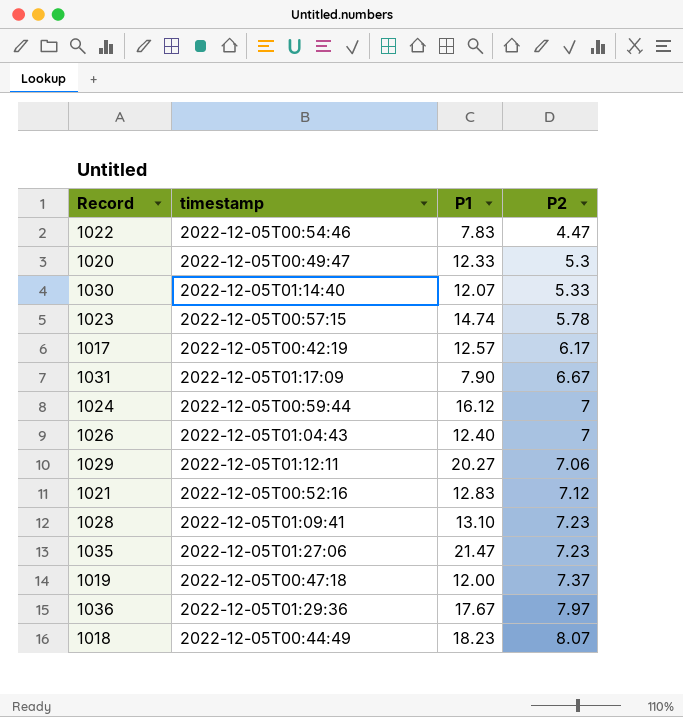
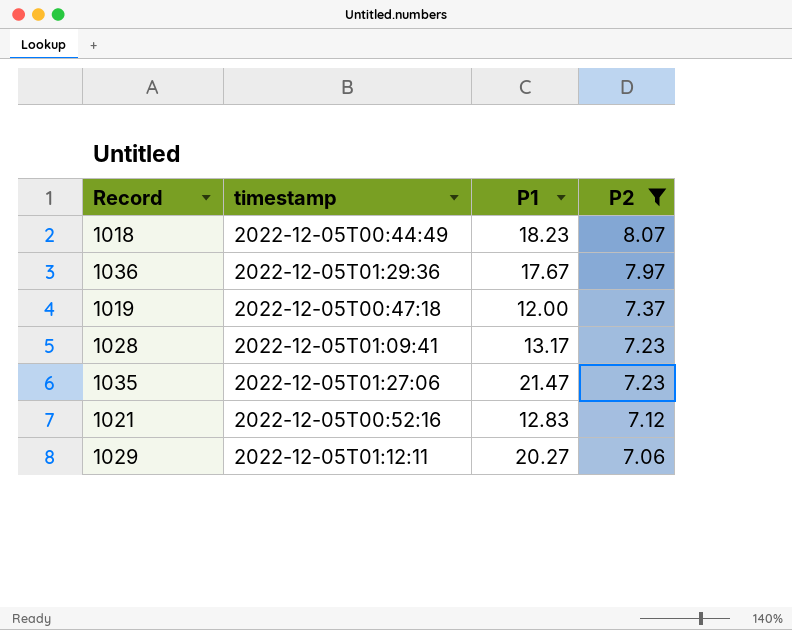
filter: none -> P2 >= 7.06
row order: P2 ascending -> P2 descending
1028 | P1: 13.10 -> 13.17

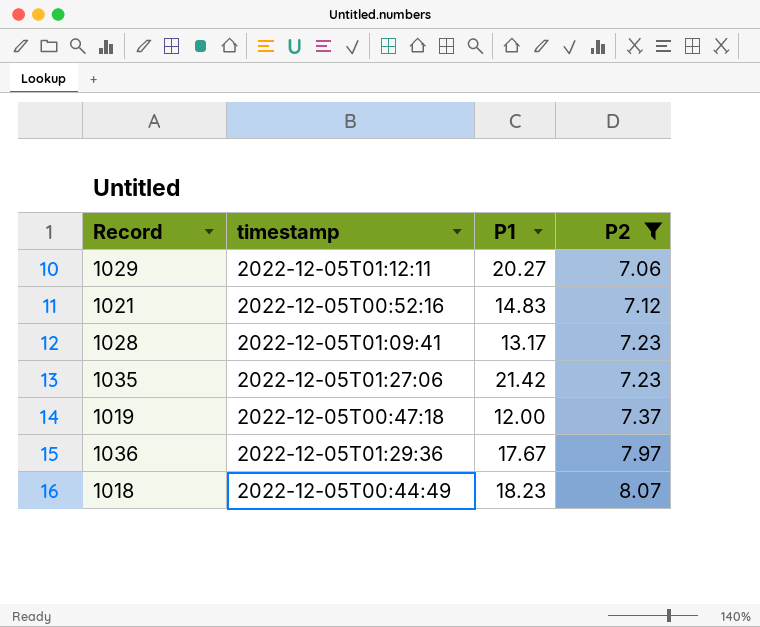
row order: P2 descending -> P2 ascending
1021 | P1: 12.83 -> 14.83
1035 | P1: 21.47 -> 21.42

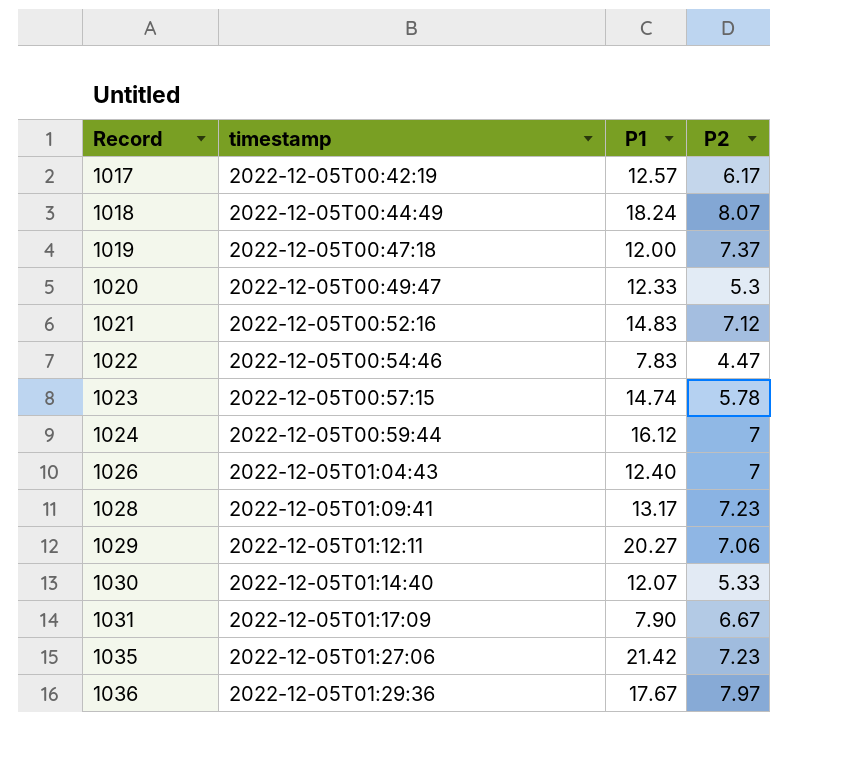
filter: P2 >= 7.06 -> none
row order: P2 ascending -> Record ascending
1018 | P1: 18.23 -> 18.24

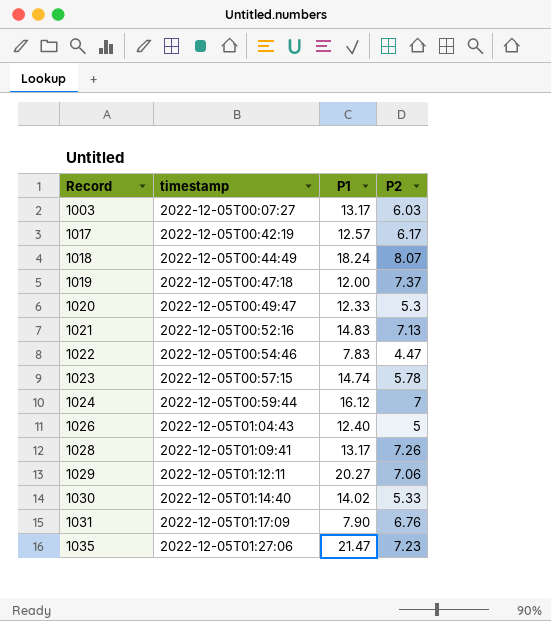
row 1036: 2022-12-05T01:29:36 | 17.67 | 7.97 -> none
row 1003: none -> 2022-12-05T00:07:27 | 13.17 | 6.03
1021 | P2: 7.12 -> 7.13
1026 | P2: 7 -> 5
1028 | P2: 7.23 -> 7.26
1030 | P1: 12.07 -> 14.02
1031 | P2: 6.67 -> 6.76
1035 | P1: 21.42 -> 21.47

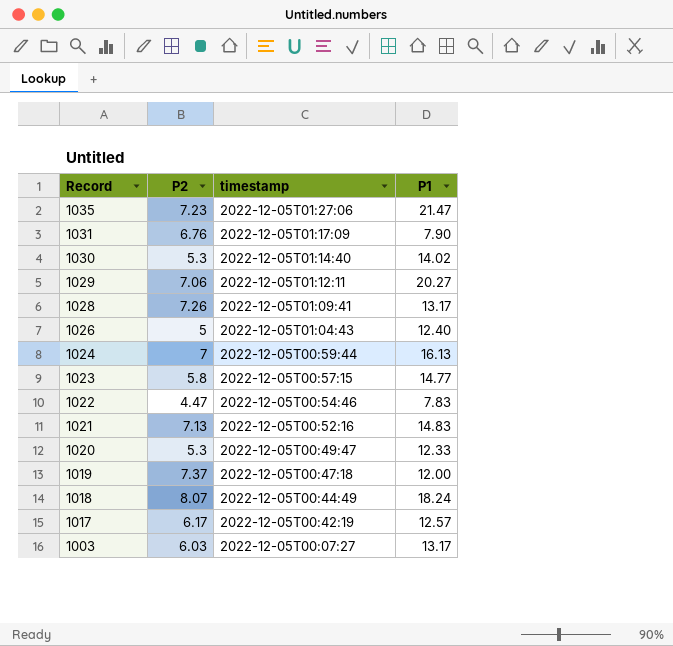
row order: Record ascending -> Record descending
column P2 | position: 4 -> 2
1030 | P2: 5.33 -> 5.3
1024 | P1: 16.12 -> 16.13
1023 | P2: 5.78 -> 5.8
1023 | P1: 14.74 -> 14.77

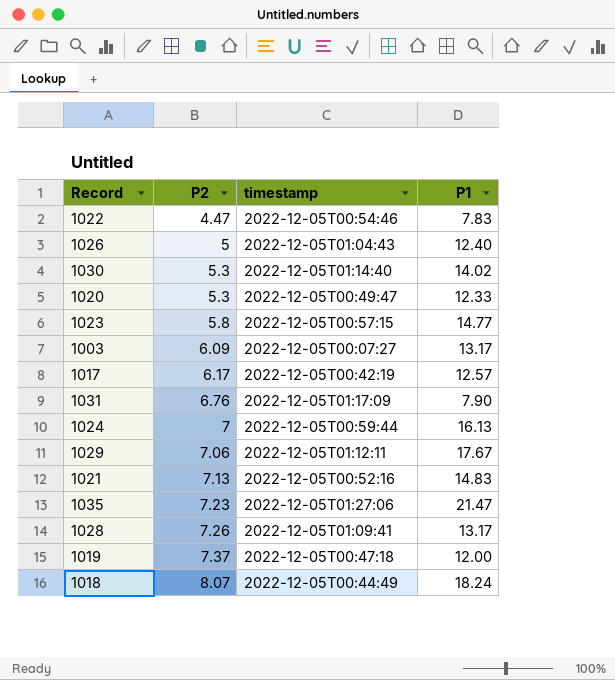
row order: Record descending -> P2 ascending
1003 | P2: 6.03 -> 6.09
1029 | P1: 20.27 -> 17.67

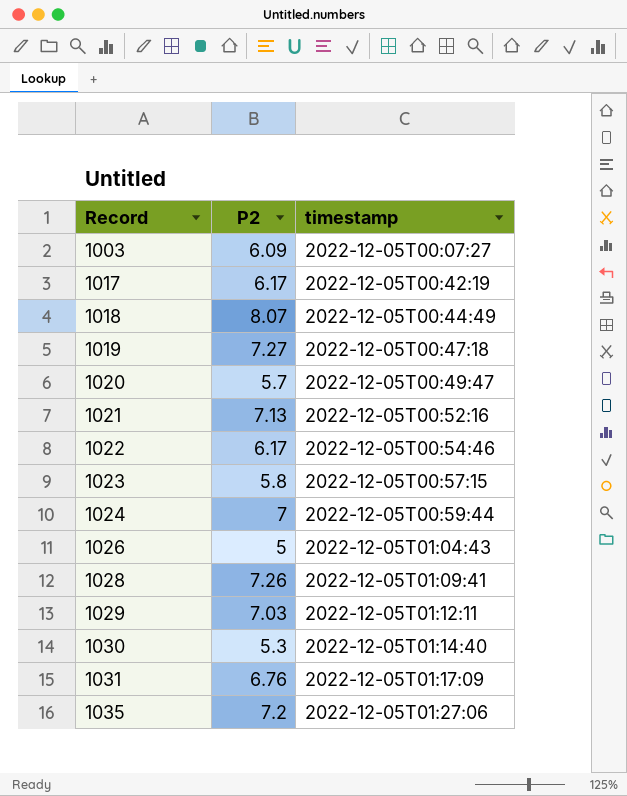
row order: P2 ascending -> Record ascending
column P1 | position: 4 -> none
1019 | P2: 7.37 -> 7.27
1020 | P2: 5.3 -> 5.7
1022 | P2: 4.47 -> 6.17
1029 | P2: 7.06 -> 7.03
1035 | P2: 7.23 -> 7.2

